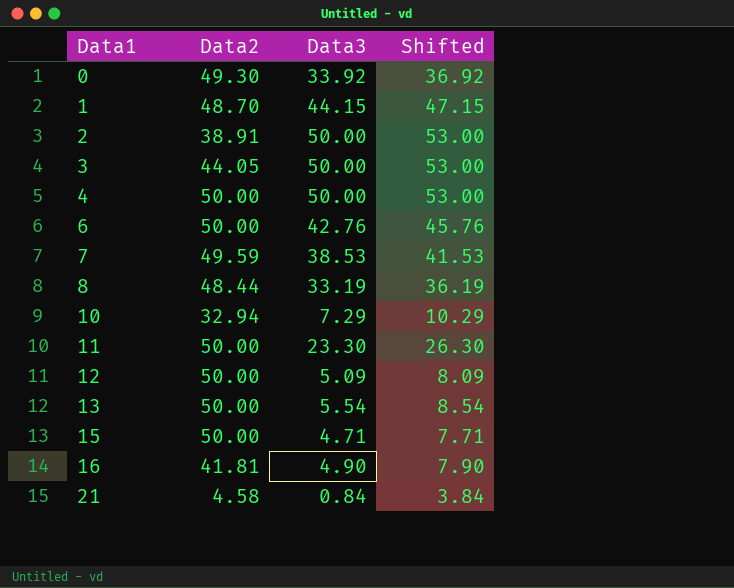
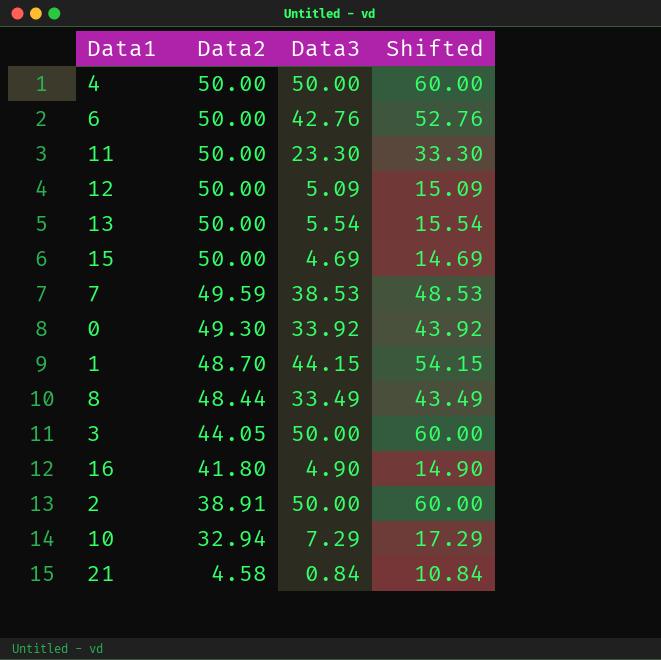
row order: Data1 ascending -> Data2 descending
column Shifted | formula: [Data3] + 3 -> [Data3] + 10
15 | Data3: 4.71 -> 4.69
8 | Data3: 33.19 -> 33.49
16 | Data2: 41.81 -> 41.80

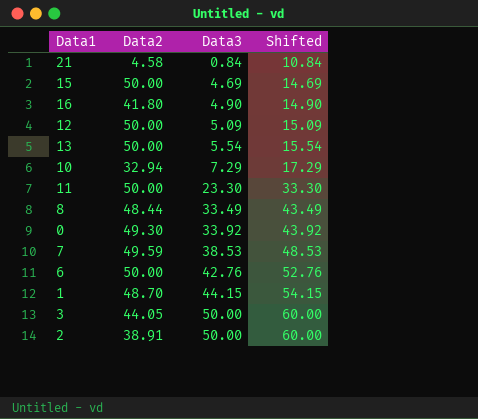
row order: Data2 descending -> Data3 ascending
row 4: 50.00 | 50.00 | 60.00 -> none

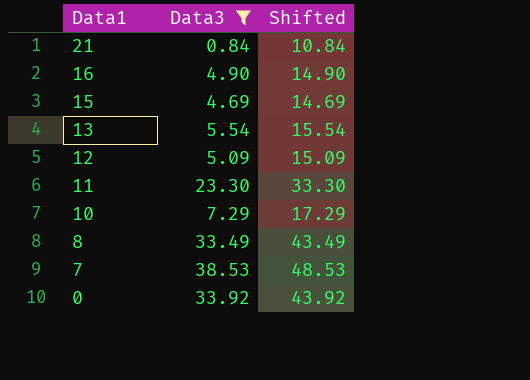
filter: none -> Data3 <= 38.53
row order: Data3 ascending -> Data1 descending
column Data2 | position: 2 -> none

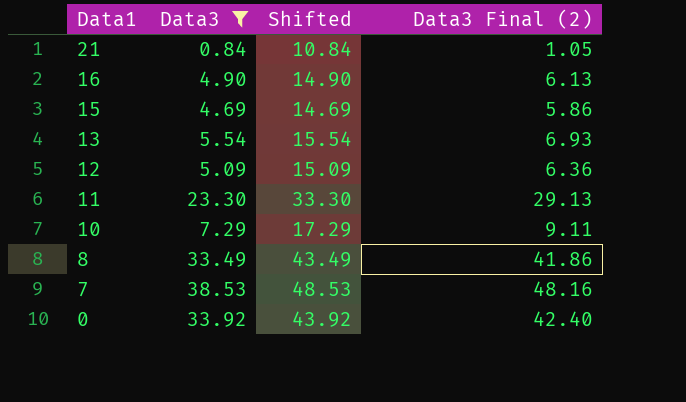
column Data3 Final (2) | formula: none -> [Data3] * 1.25

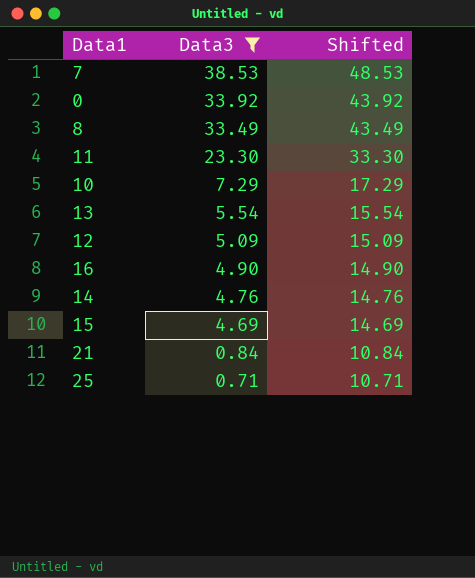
row order: Data1 descending -> Data3 descending
column Data3 Final (2) | formula: [Data3] * 1.25 -> none
row 14: none -> 4.76 | 14.76
row 25: none -> 0.71 | 10.71

